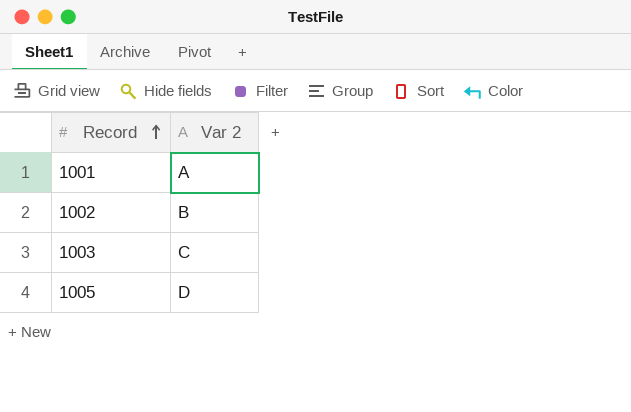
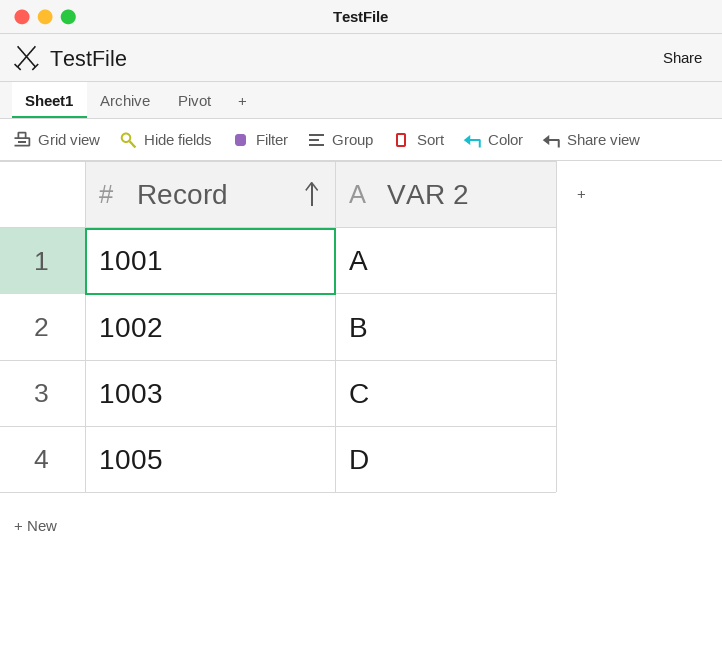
column name: Var 2 -> VAR 2

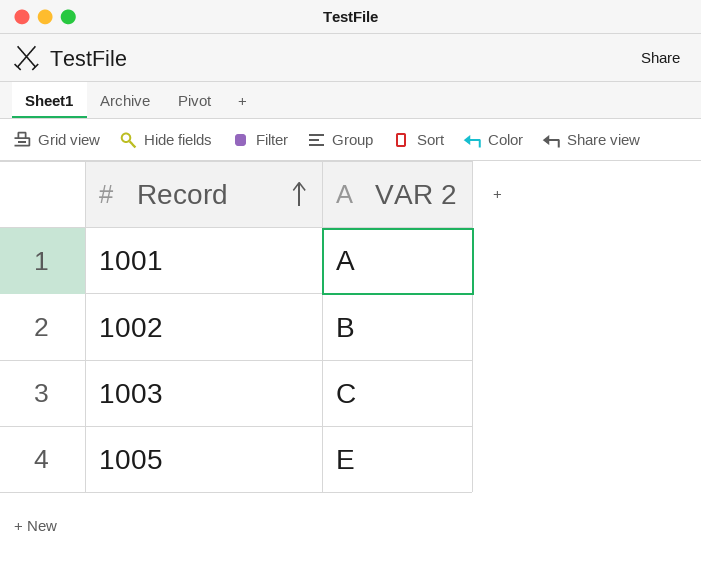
1005 | VAR 2: D -> E

